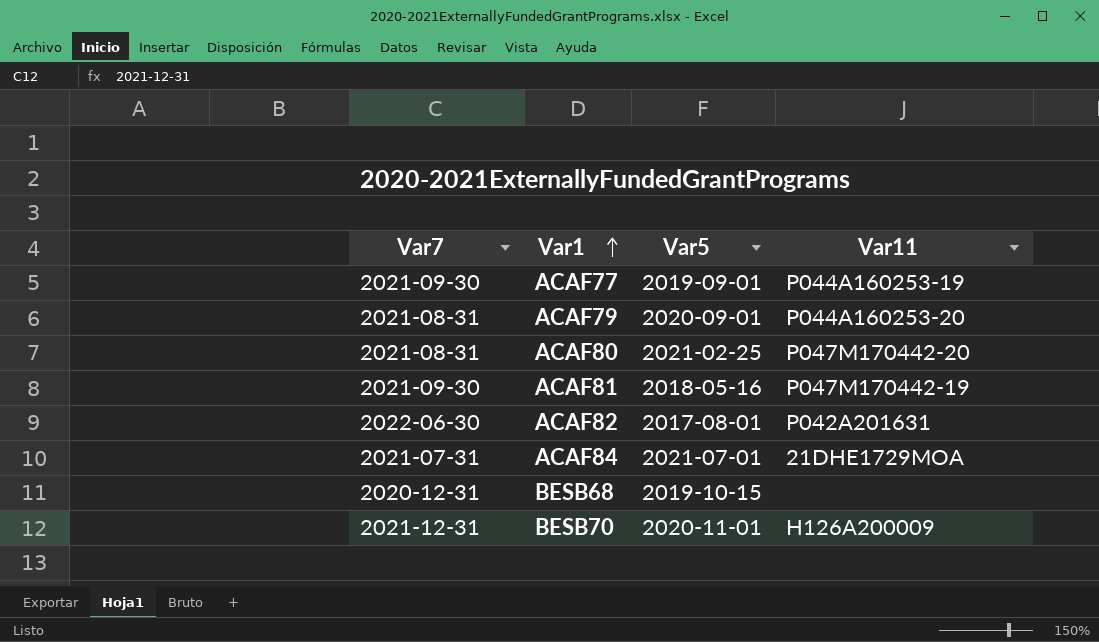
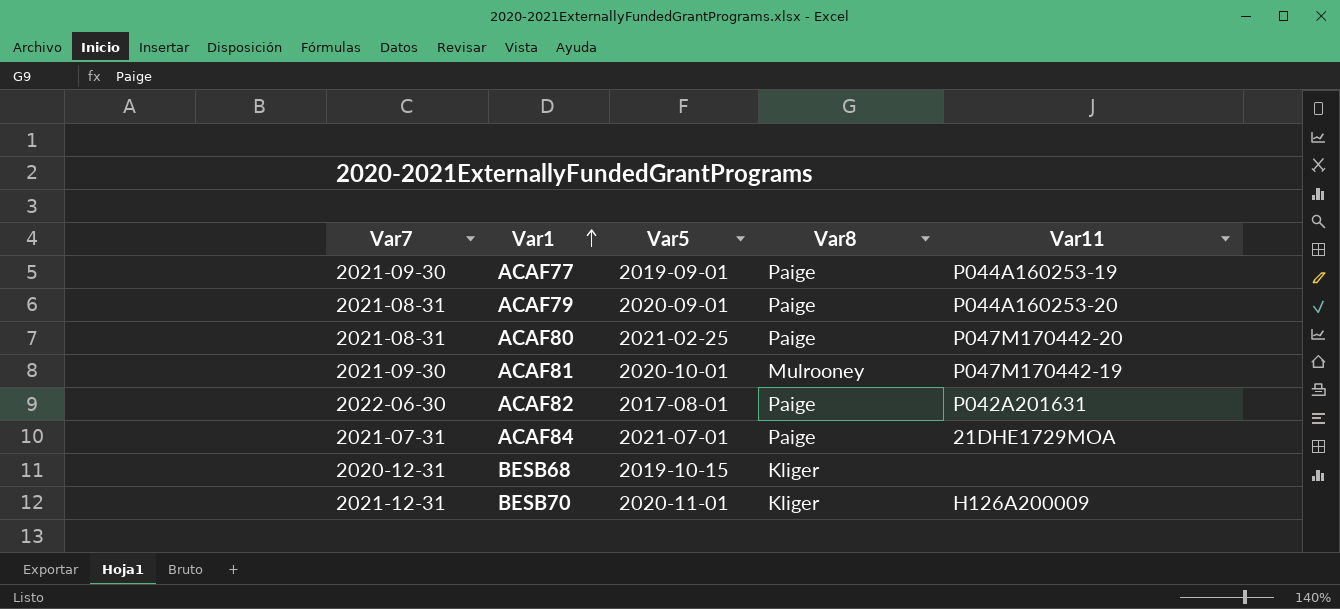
column Var8 | position: none -> 4
ACAF81 | Var5: 2018-05-16 -> 2020-10-01

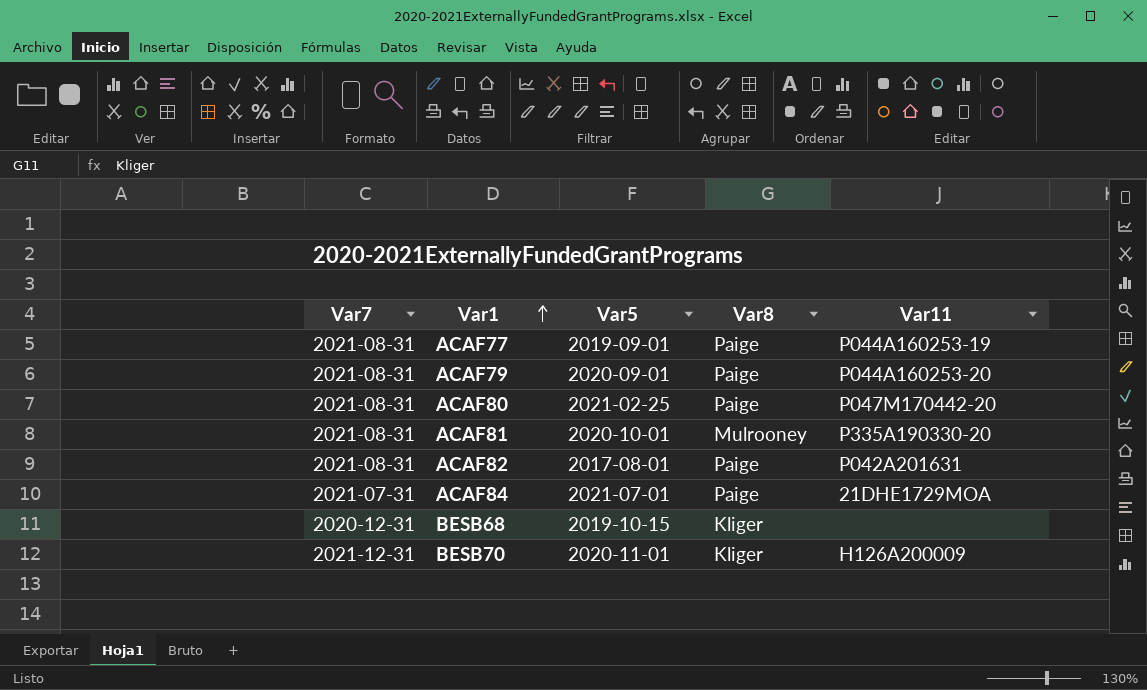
ACAF77 | Var7: 2021-09-30 -> 2021-08-31
ACAF81 | Var7: 2021-09-30 -> 2021-08-31
ACAF81 | Var11: P047M170442-19 -> P335A190330-20
ACAF82 | Var7: 2022-06-30 -> 2021-08-31

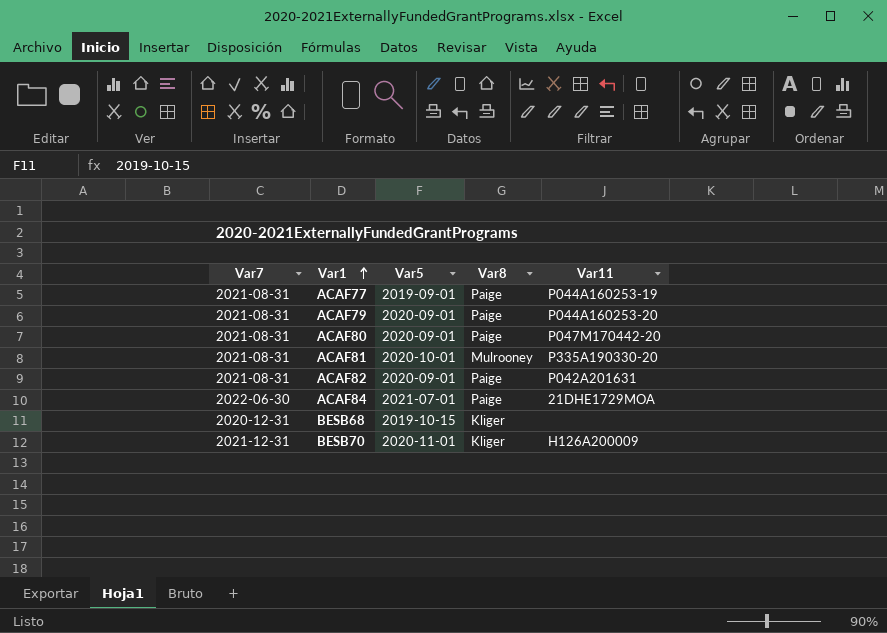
ACAF80 | Var5: 2021-02-25 -> 2020-09-01
ACAF82 | Var5: 2017-08-01 -> 2020-09-01
ACAF84 | Var7: 2021-07-31 -> 2022-06-30

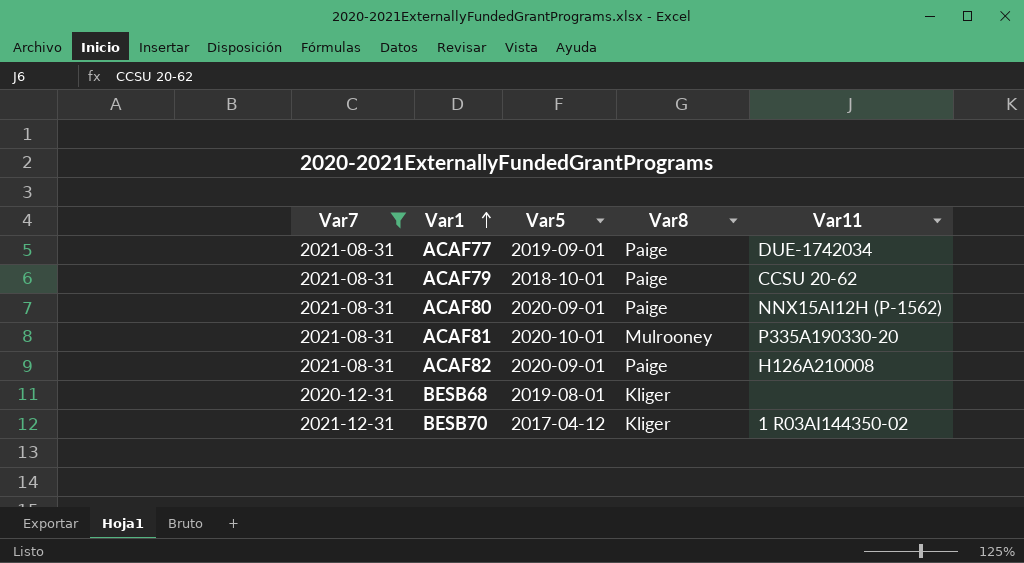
filter: none -> Var7 != 2022-06-30
ACAF77 | Var11: P044A160253-19 -> DUE-1742034
ACAF79 | Var5: 2020-09-01 -> 2018-10-01
ACAF79 | Var11: P044A160253-20 -> CCSU 20-62
ACAF80 | Var11: P047M170442-20 -> NNX15AI12H (P-1562)
ACAF82 | Var11: P042A201631 -> H126A210008
BESB68 | Var5: 2019-10-15 -> 2019-08-01
BESB70 | Var5: 2020-11-01 -> 2017-04-12
BESB70 | Var11: H126A200009 -> 1 R03AI144350-02

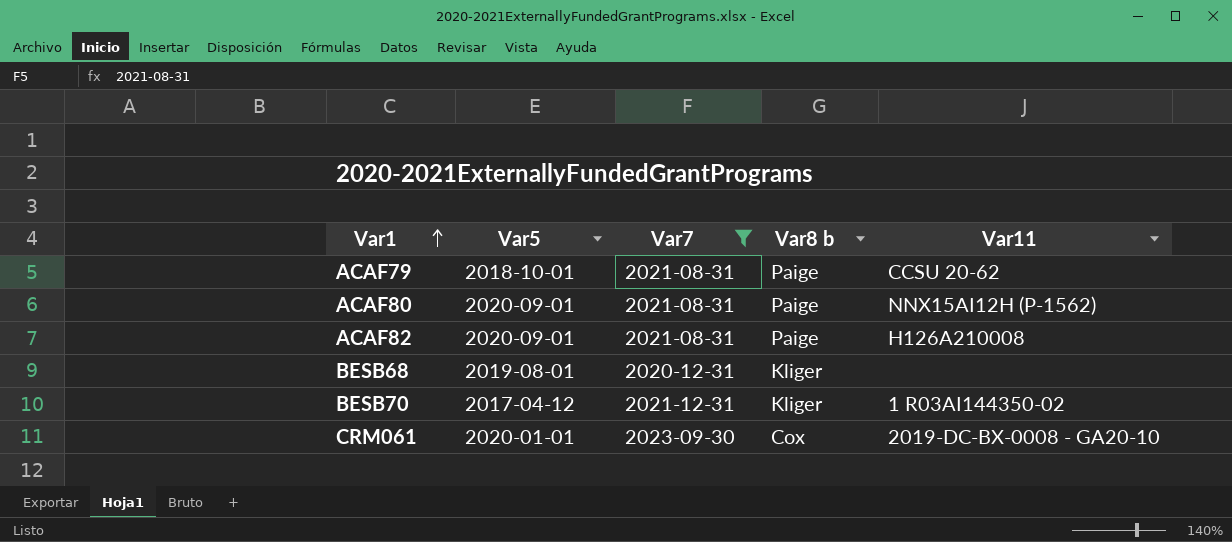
column Var7 | position: 1 -> 3
column name: Var8 -> Var8 b
row ACAF77: 2021-08-31 | 2019-09-01 | Paige | DUE-1742034 -> none
row ACAF81: 2021-08-31 | 2020-10-01 | Mulrooney | P335A190330-20 -> none
row CRM061: none -> 2020-01-01 | 2023-09-30 | Cox | 2019-DC-BX-0008 - GA20-10

